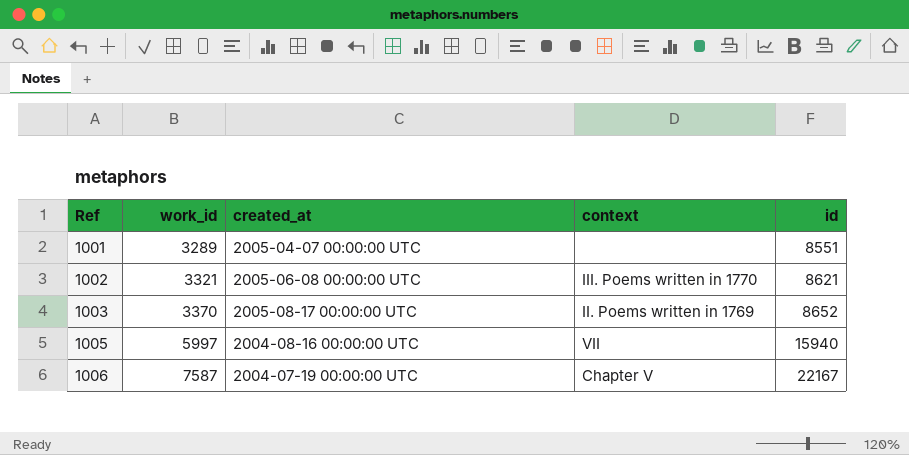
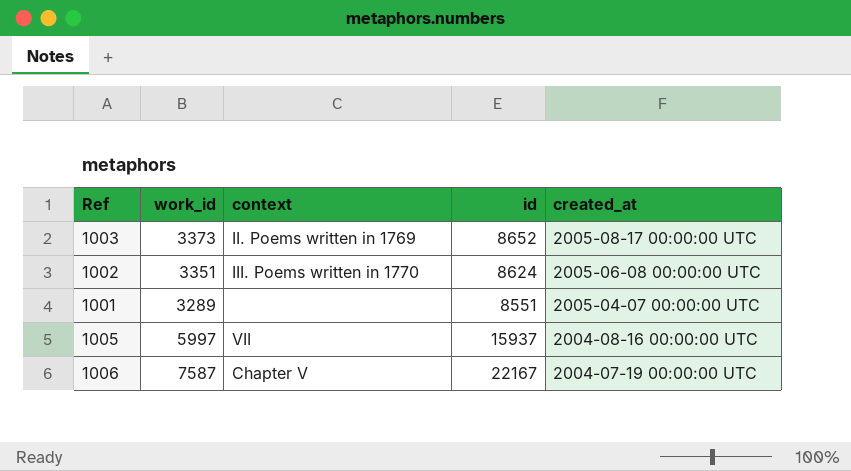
row order: Ref ascending -> created_at descending
column created_at | position: 3 -> 5
1003 | work_id: 3370 -> 3373
1002 | work_id: 3321 -> 3351
1002 | id: 8621 -> 8624
1005 | id: 15940 -> 15937

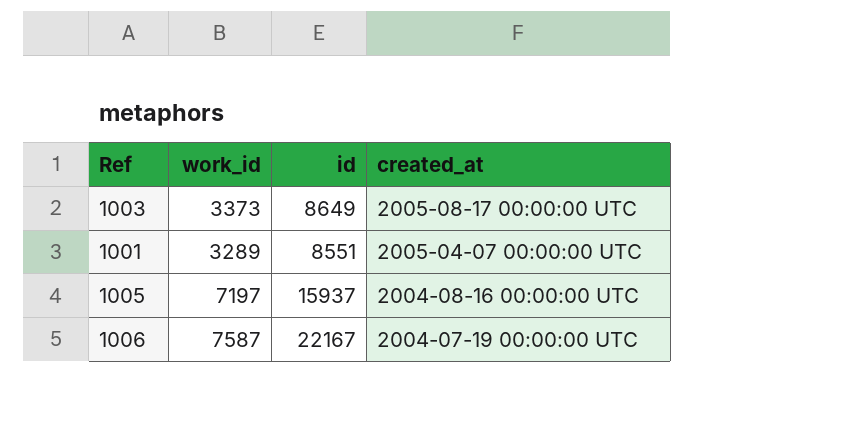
column context | position: 3 -> none
row 1002: 3351 | III. Poems written in 1770 | 8624 | 2005-06-08 00:00:00 UTC -> none
1003 | id: 8652 -> 8649
1005 | work_id: 5997 -> 7197

